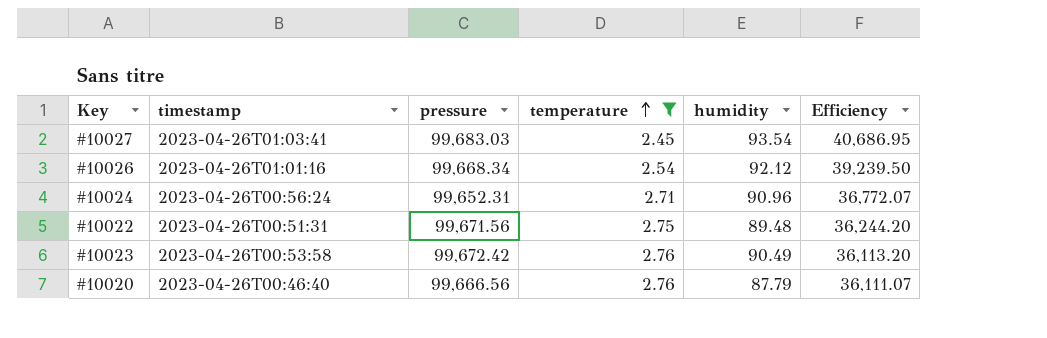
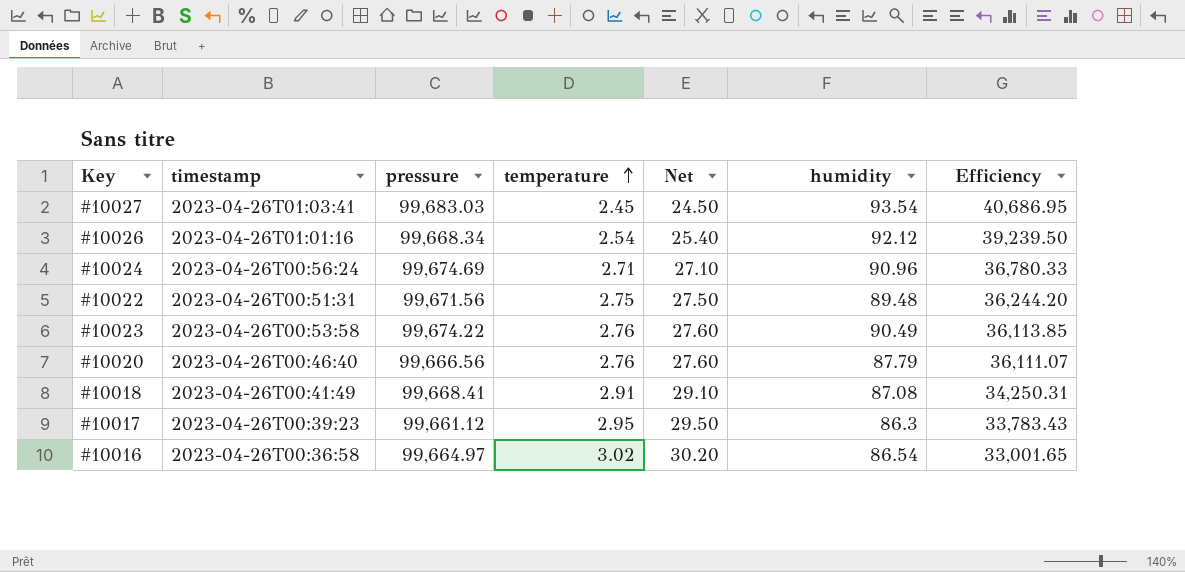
filter: temperature <= 2.76 -> none
column Net | formula: none -> [temperature] * 10
#10024 | pressure: 99,652.31 -> 99,674.69
#10024 | Efficiency: 36,772.07 -> 36,780.33
#10023 | pressure: 99,672.42 -> 99,674.22
#10023 | Efficiency: 36,113.20 -> 36,113.85

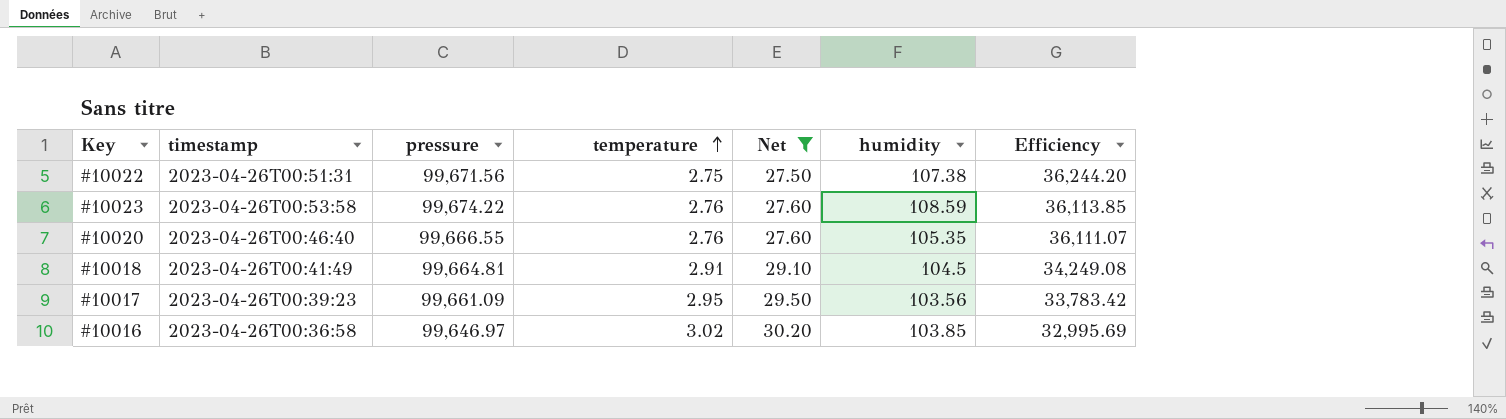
filter: none -> Net >= 27.50
#10022 | humidity: 89.48 -> 107.38
#10023 | humidity: 90.49 -> 108.59
#10020 | pressure: 99,666.56 -> 99,666.55
#10020 | humidity: 87.79 -> 105.35
#10018 | pressure: 99,668.41 -> 99,664.81
#10018 | humidity: 87.08 -> 104.5
#10018 | Efficiency: 34,250.31 -> 34,249.08
#10017 | pressure: 99,661.12 -> 99,661.09
#10017 | humidity: 86.3 -> 103.56
#10017 | Efficiency: 33,783.43 -> 33,783.42
#10016 | pressure: 99,664.97 -> 99,646.97
#10016 | humidity: 86.54 -> 103.85
#10016 | Efficiency: 33,001.65 -> 32,995.69

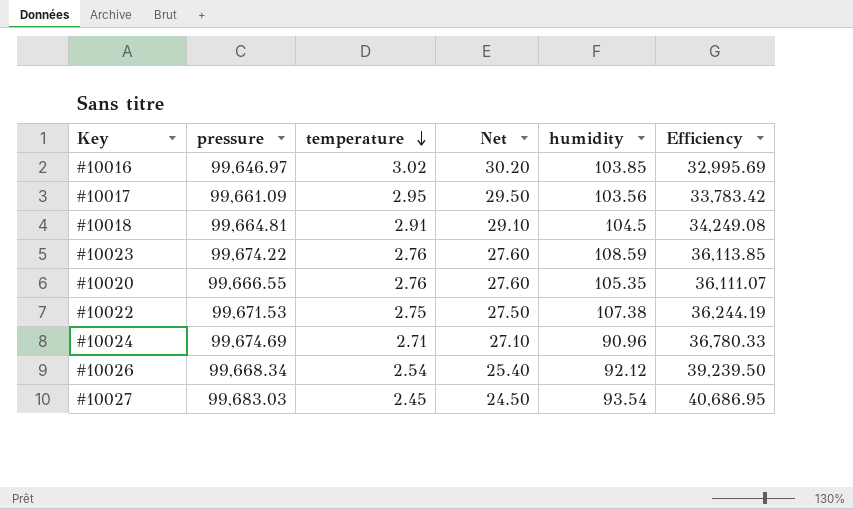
filter: Net >= 27.50 -> none
row order: temperature ascending -> temperature descending
column timestamp | position: 2 -> none
#10022 | pressure: 99,671.56 -> 99,671.53
#10022 | Efficiency: 36,244.20 -> 36,244.19

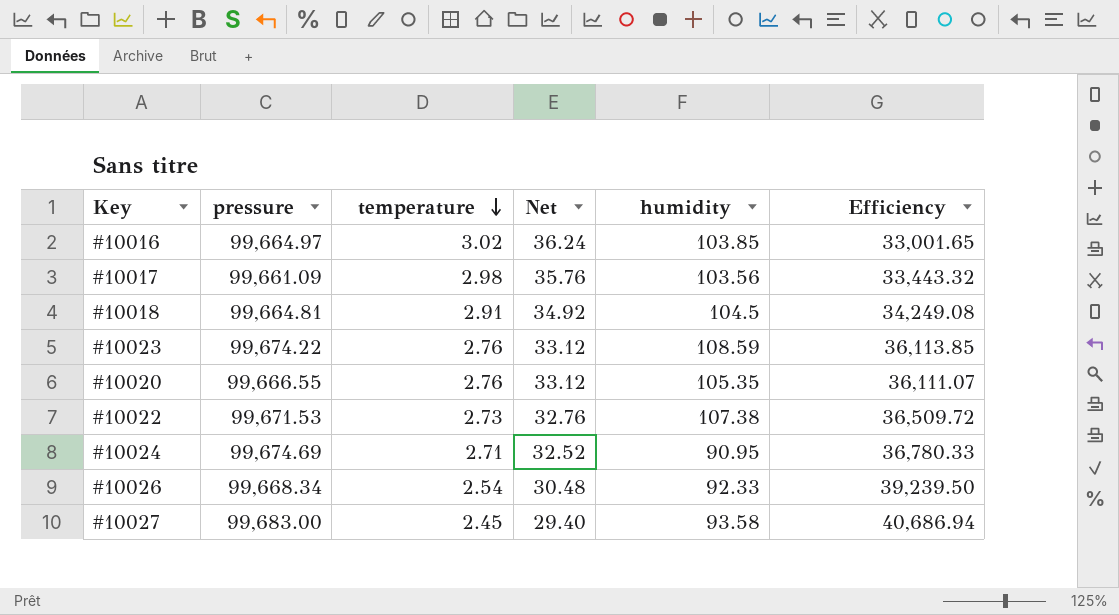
column Net | formula: [temperature] * 10 -> [temperature] * 12
#10016 | pressure: 99,646.97 -> 99,664.97
#10016 | Efficiency: 32,995.69 -> 33,001.65
#10017 | temperature: 2.95 -> 2.98
#10017 | Efficiency: 33,783.42 -> 33,443.32
#10022 | temperature: 2.75 -> 2.73
#10022 | Efficiency: 36,244.19 -> 36,509.72
#10024 | humidity: 90.96 -> 90.95
#10026 | humidity: 92.12 -> 92.33
#10027 | pressure: 99,683.03 -> 99,683.00
#10027 | humidity: 93.54 -> 93.58
#10027 | Efficiency: 40,686.95 -> 40,686.94

